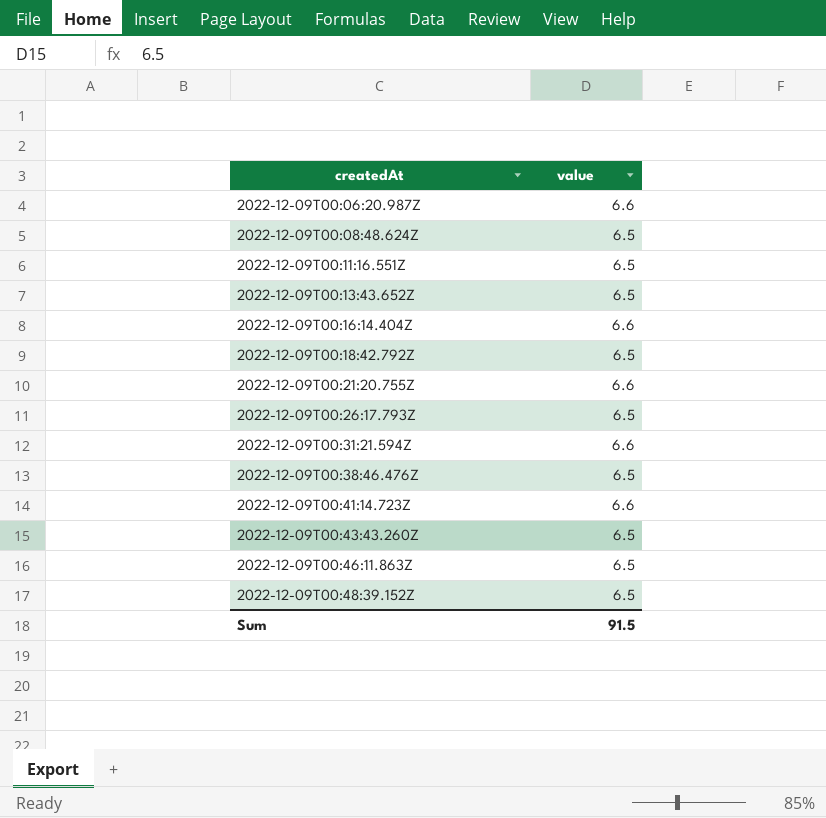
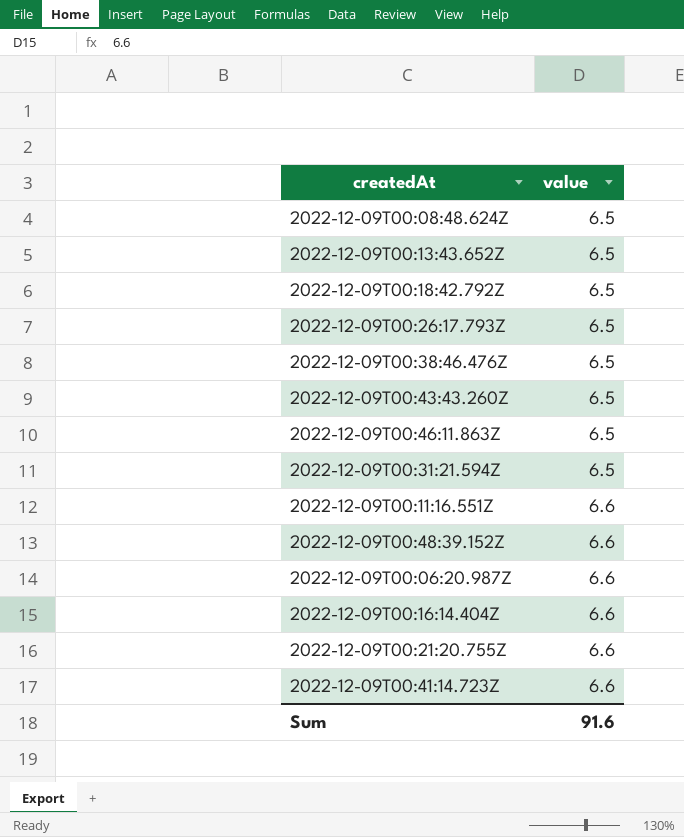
row order: createdAt ascending -> value ascending
2022-12-09T00:31:21.594Z | value: 6.6 -> 6.5
2022-12-09T00:11:16.551Z | value: 6.5 -> 6.6
2022-12-09T00:48:39.152Z | value: 6.5 -> 6.6
Sum | value: 91.5 -> 91.6

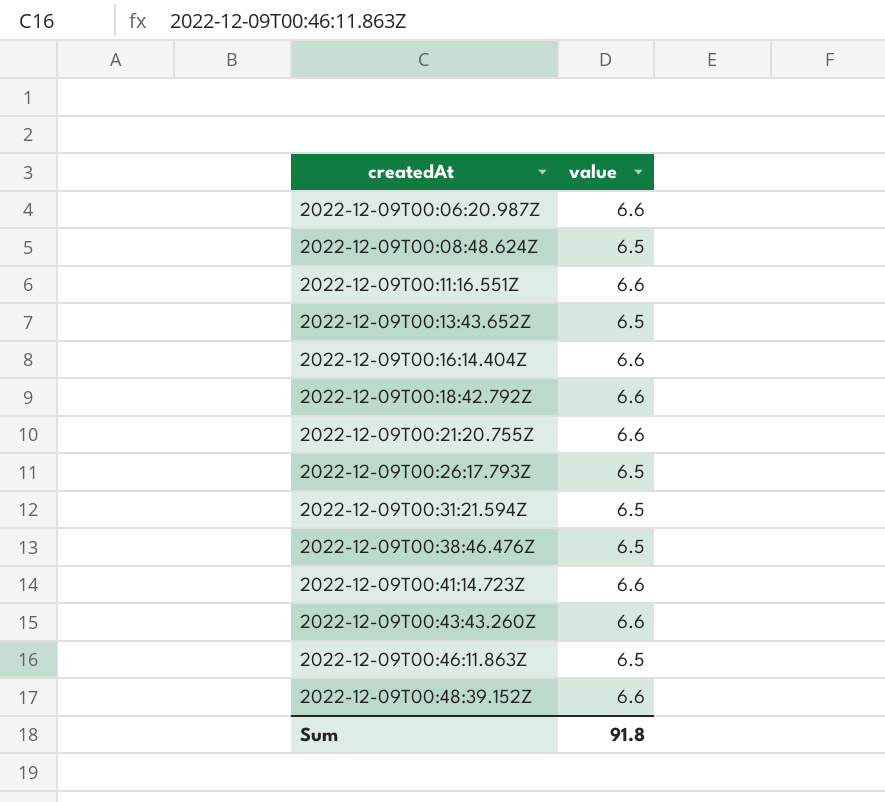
row order: value ascending -> createdAt ascending
2022-12-09T00:18:42.792Z | value: 6.5 -> 6.6
2022-12-09T00:43:43.260Z | value: 6.5 -> 6.6
Sum | value: 91.6 -> 91.8

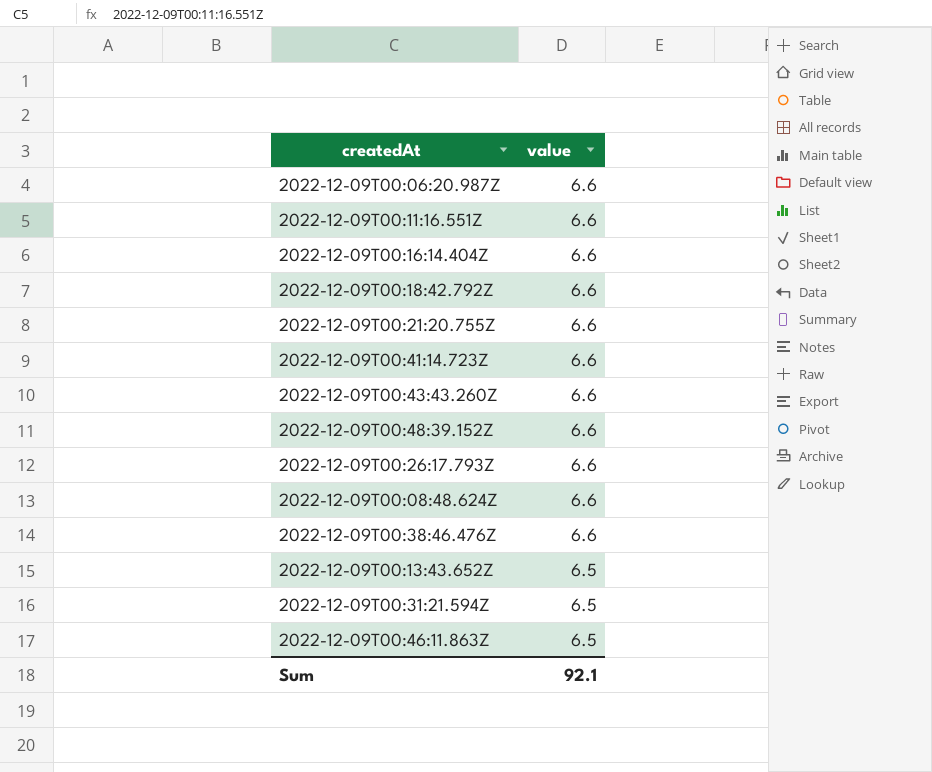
row order: createdAt ascending -> value descending
2022-12-09T00:26:17.793Z | value: 6.5 -> 6.6
2022-12-09T00:08:48.624Z | value: 6.5 -> 6.6
2022-12-09T00:38:46.476Z | value: 6.5 -> 6.6
Sum | value: 91.8 -> 92.1

